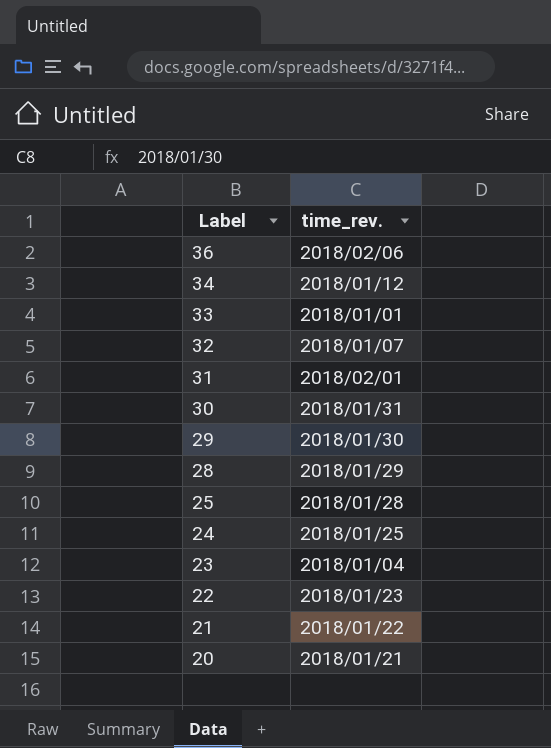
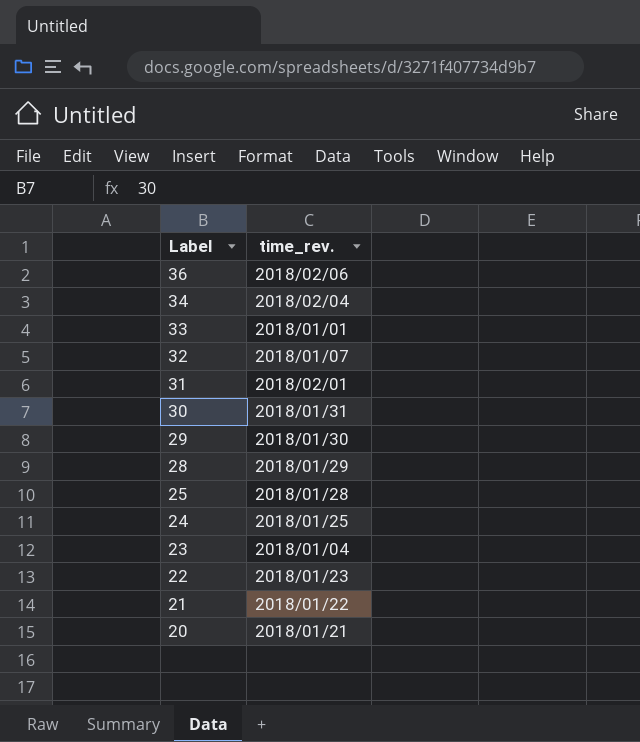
34 | time_rev.: 2018/01/12 -> 2018/02/04

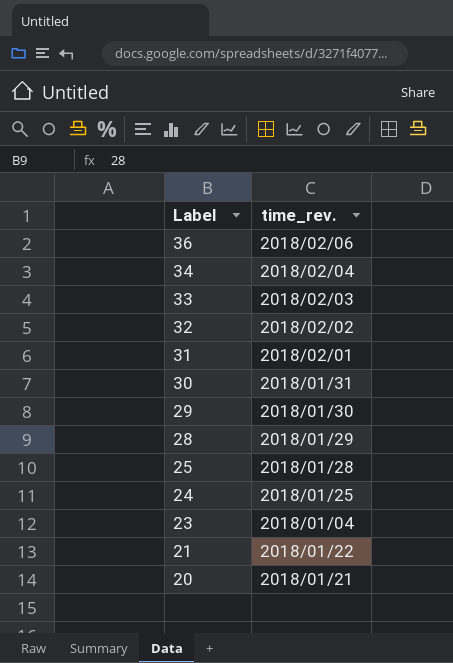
row 22: 2018/01/23 -> none
33 | time_rev.: 2018/01/01 -> 2018/02/03
32 | time_rev.: 2018/01/07 -> 2018/02/02

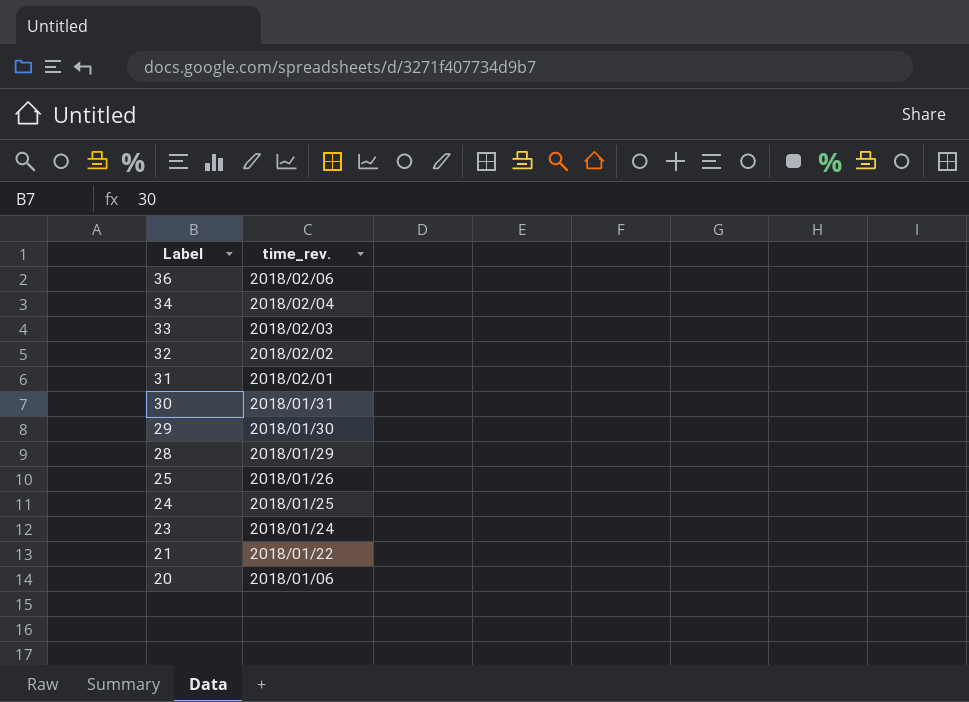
25 | time_rev.: 2018/01/28 -> 2018/01/26
23 | time_rev.: 2018/01/04 -> 2018/01/24
20 | time_rev.: 2018/01/21 -> 2018/01/06

